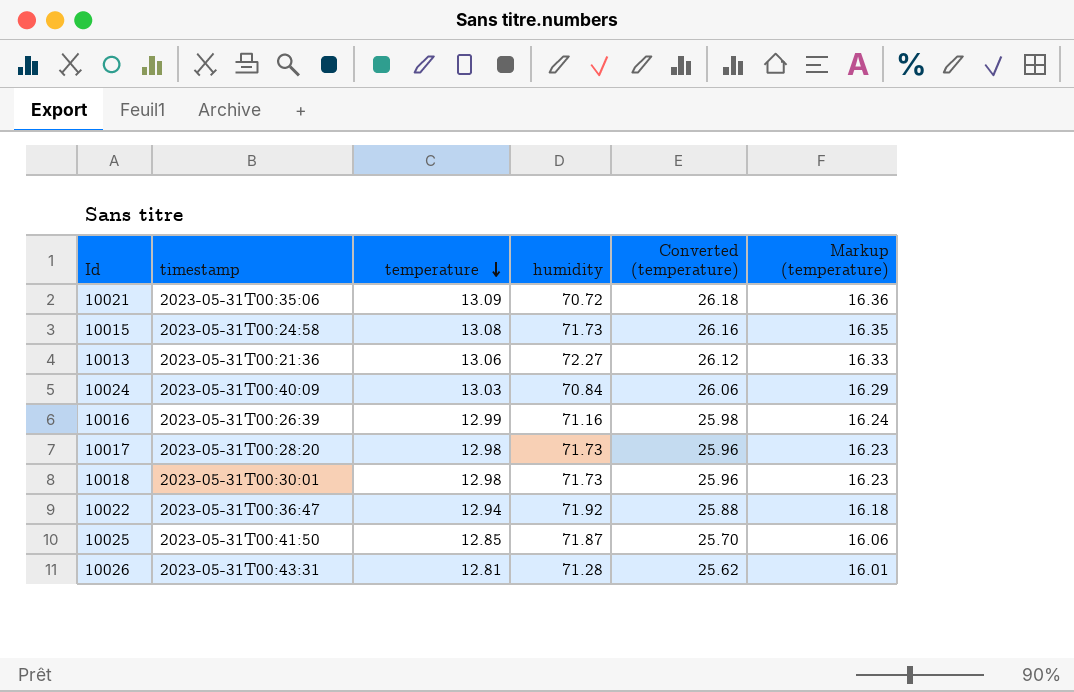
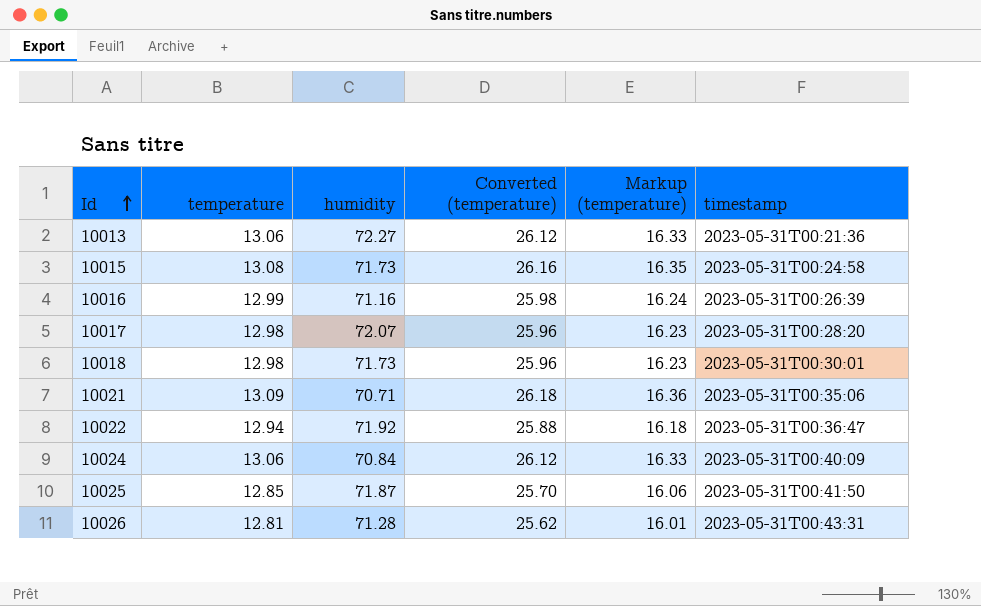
row order: temperature descending -> Id ascending
column timestamp | position: 2 -> 6
10017 | humidity: 71.73 -> 72.07
10021 | humidity: 70.72 -> 70.71
10024 | temperature: 13.03 -> 13.06
10024 | Converted (temperature): 26.06 -> 26.12
10024 | Markup (temperature): 16.29 -> 16.33

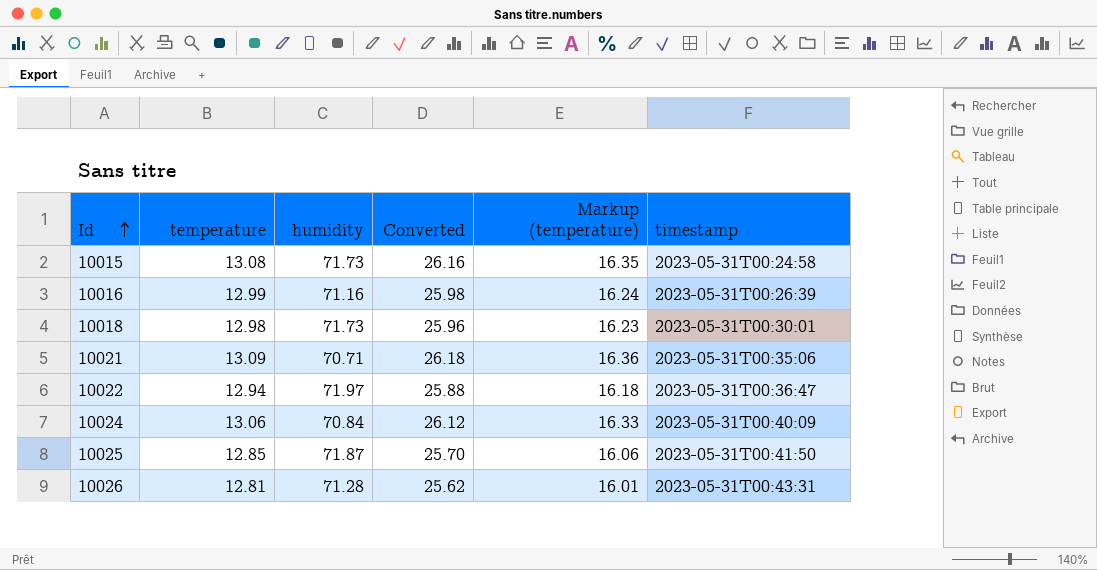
column name: Converted (temperature) -> Converted
row 10013: 13.06 | 72.27 | 26.12 | 16.33 | 2023-05-31T00:21:36 -> none
row 10017: 12.98 | 72.07 | 25.96 | 16.23 | 2023-05-31T00:28:20 -> none
10022 | humidity: 71.92 -> 71.97

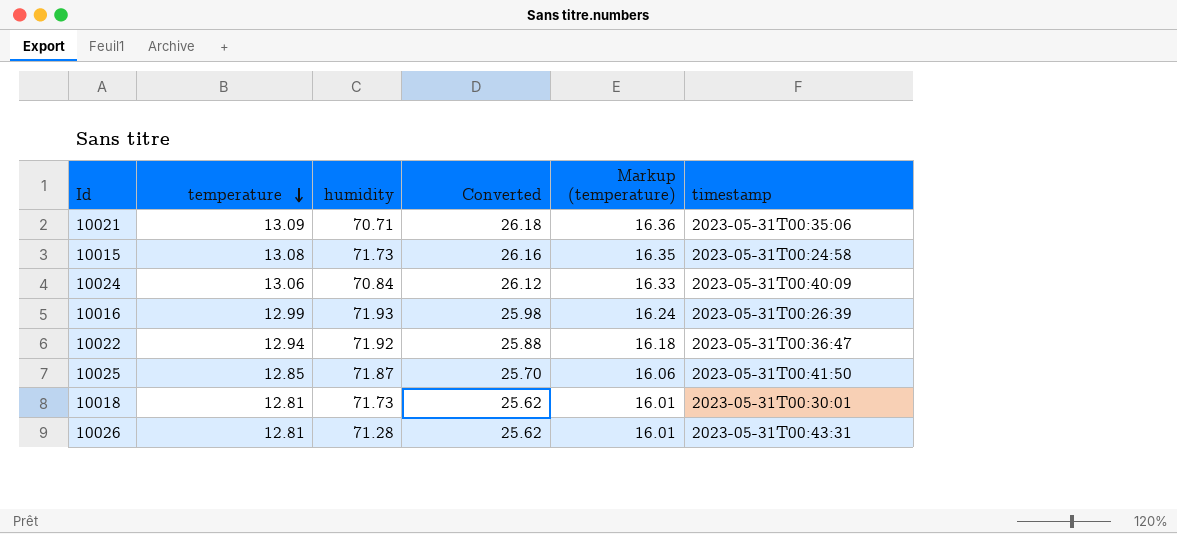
row order: Id ascending -> temperature descending
10016 | humidity: 71.16 -> 71.93
10022 | humidity: 71.97 -> 71.92
10018 | temperature: 12.98 -> 12.81
10018 | Converted: 25.96 -> 25.62
10018 | Markup (temperature): 16.23 -> 16.01

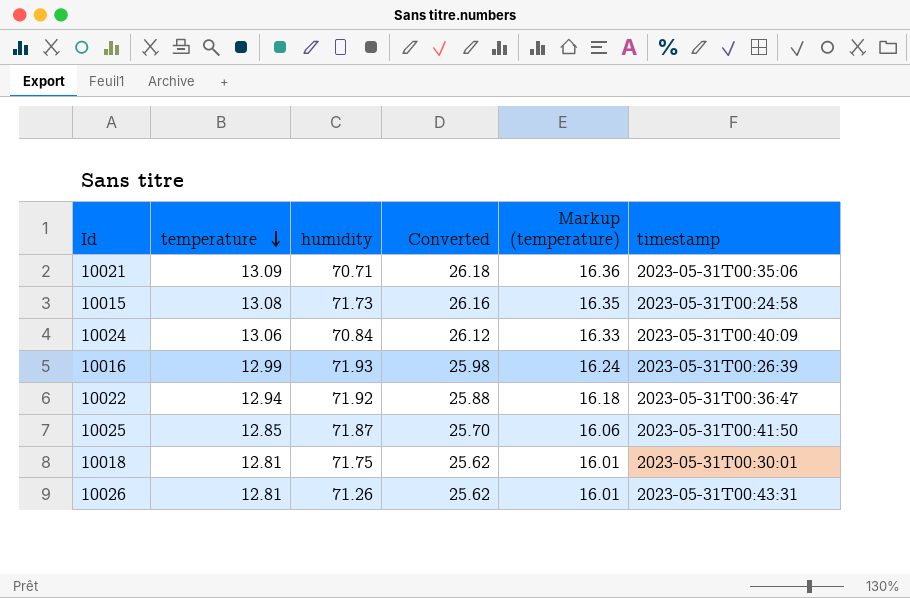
10018 | humidity: 71.73 -> 71.75
10026 | humidity: 71.28 -> 71.26

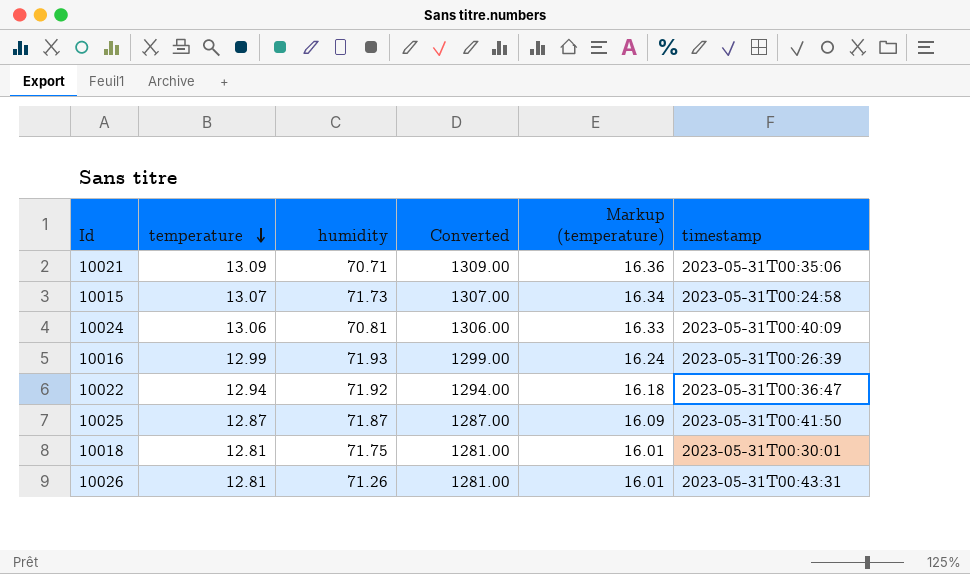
column Converted | formula: [temperature] * 2 -> [temperature] * 100
10015 | temperature: 13.08 -> 13.07
10015 | Markup (temperature): 16.35 -> 16.34
10024 | humidity: 70.84 -> 70.81
10025 | temperature: 12.85 -> 12.87
10025 | Markup (temperature): 16.06 -> 16.09

